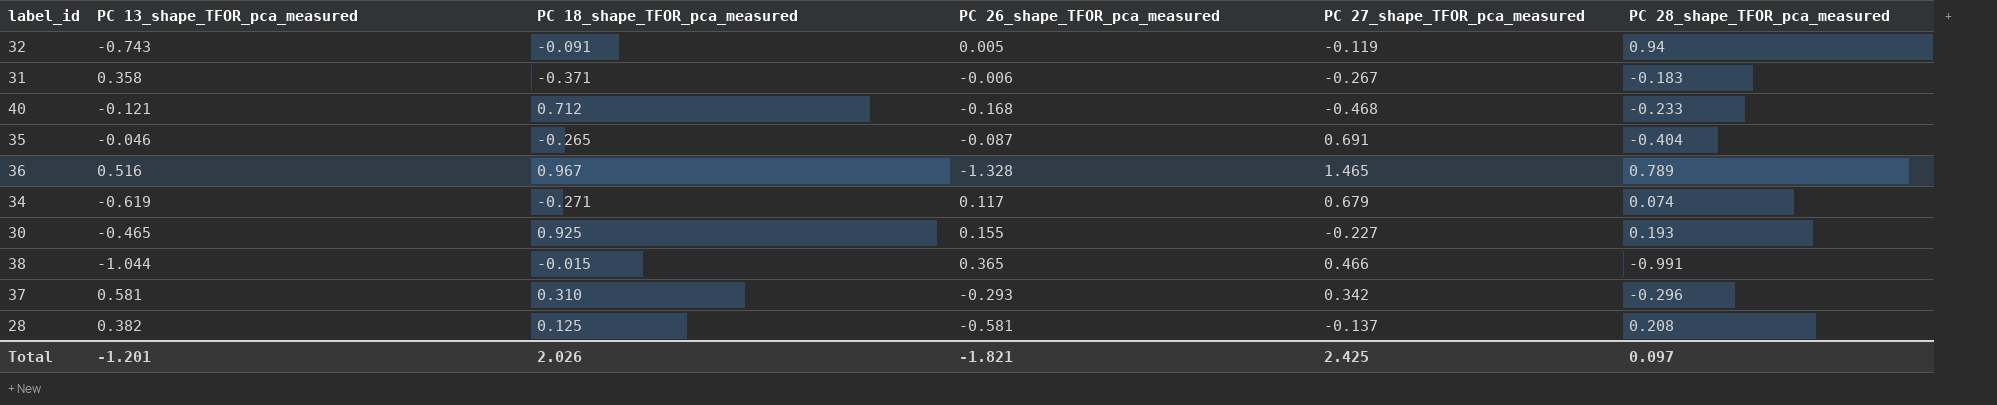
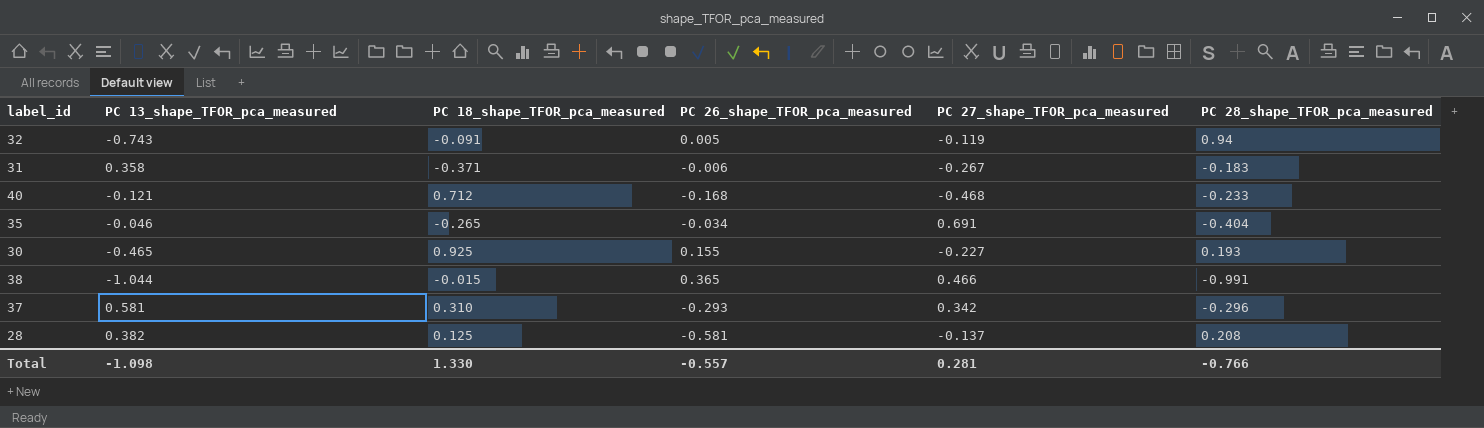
row 36: 0.516 | 0.967 | -1.328 | 1.465 | 0.789 -> none
row 34: -0.619 | -0.271 | 0.117 | 0.679 | 0.074 -> none
35 | PC 26_shape_TFOR_pca_measured: -0.087 -> -0.034
Total | PC 13_shape_TFOR_pca_measured: -1.201 -> -1.098
Total | PC 18_shape_TFOR_pca_measured: 2.026 -> 1.330
Total | PC 26_shape_TFOR_pca_measured: -1.821 -> -0.557
Total | PC 27_shape_TFOR_pca_measured: 2.425 -> 0.281
Total | PC 28_shape_TFOR_pca_measured: 0.097 -> -0.766

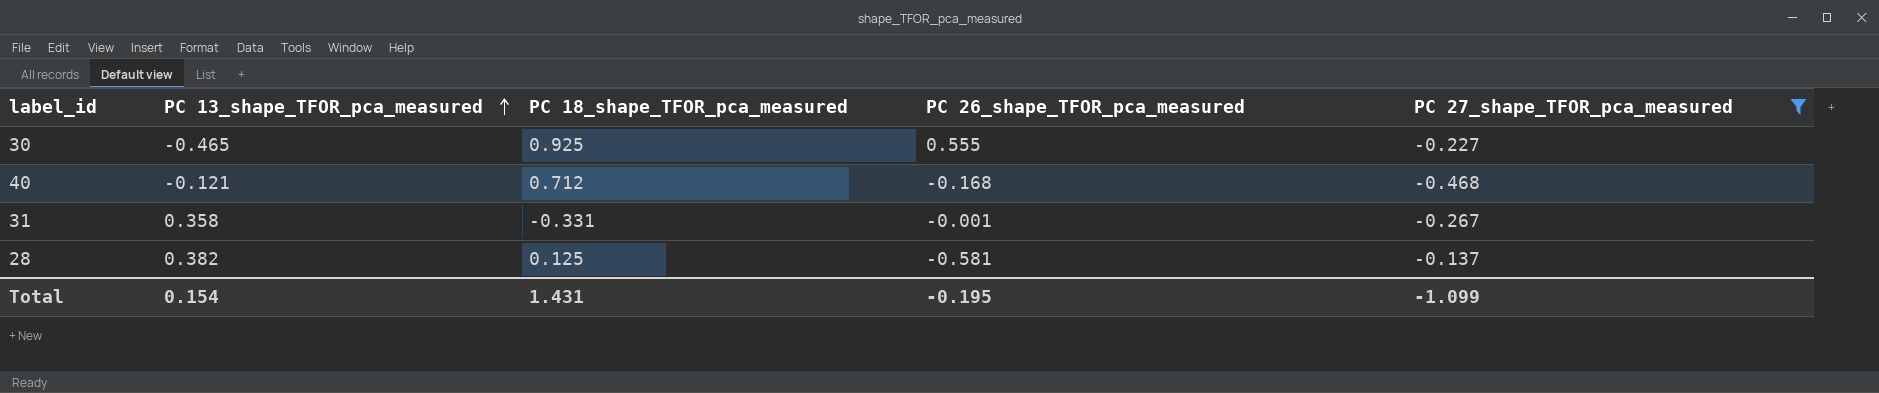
filter: none -> PC 27_shape_TFOR_pca_measured <= -0.137
row order: none -> PC 13_shape_TFOR_pca_measured ascending
column PC 28_shape_TFOR_pca_measured | position: 6 -> none
30 | PC 26_shape_TFOR_pca_measured: 0.155 -> 0.555
31 | PC 18_shape_TFOR_pca_measured: -0.371 -> -0.331
31 | PC 26_shape_TFOR_pca_measured: -0.006 -> -0.001
Total | PC 13_shape_TFOR_pca_measured: -1.098 -> 0.154
Total | PC 18_shape_TFOR_pca_measured: 1.330 -> 1.431
Total | PC 26_shape_TFOR_pca_measured: -0.557 -> -0.195
Total | PC 27_shape_TFOR_pca_measured: 0.281 -> -1.099

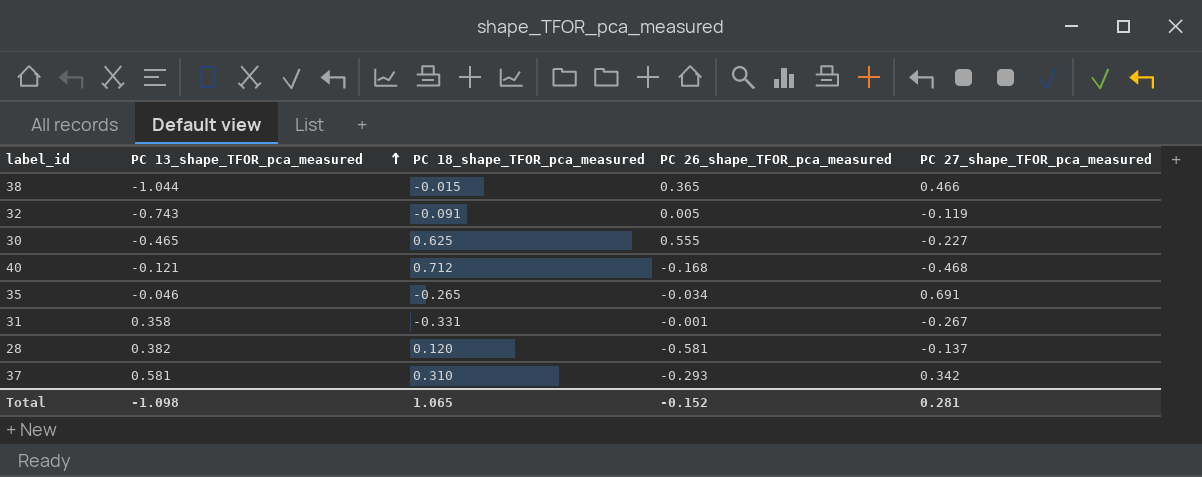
filter: PC 27_shape_TFOR_pca_measured <= -0.137 -> none
30 | PC 18_shape_TFOR_pca_measured: 0.925 -> 0.625
28 | PC 18_shape_TFOR_pca_measured: 0.125 -> 0.120
Total | PC 13_shape_TFOR_pca_measured: 0.154 -> -1.098
Total | PC 18_shape_TFOR_pca_measured: 1.431 -> 1.065
Total | PC 26_shape_TFOR_pca_measured: -0.195 -> -0.152
Total | PC 27_shape_TFOR_pca_measured: -1.099 -> 0.281

